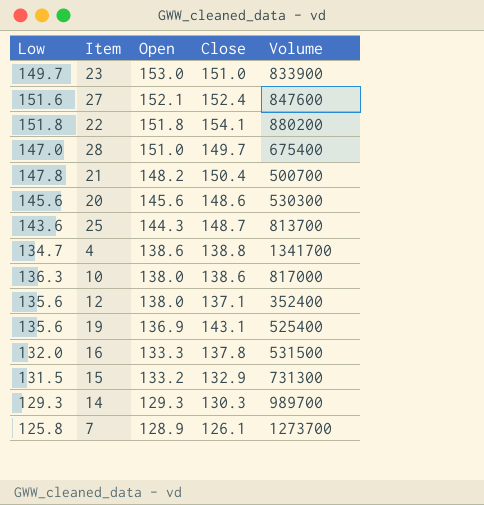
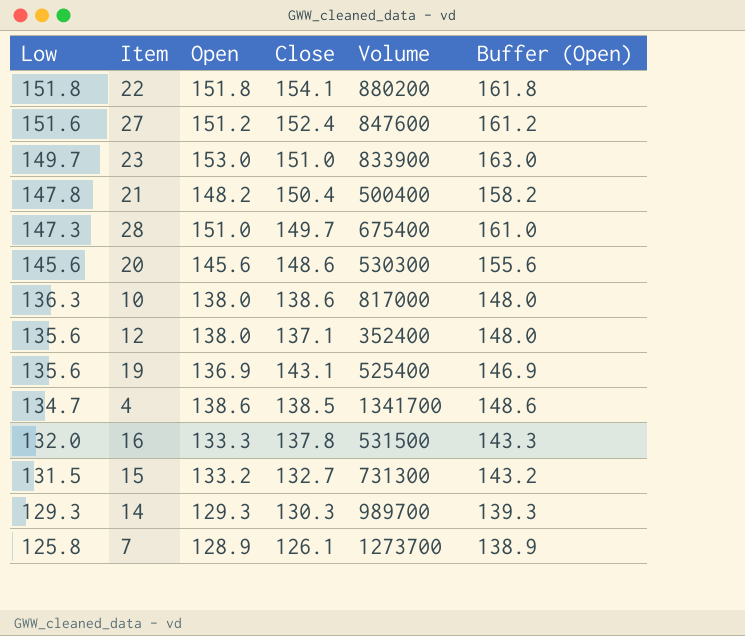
row order: Open descending -> Low descending
column Buffer (Open) | formula: none -> [Open] + 10
row 25: 143.6 | 144.3 | 148.7 | 813700 -> none
27 | Open: 152.1 -> 151.2
21 | Volume: 500700 -> 500400
28 | Low: 147.0 -> 147.3
4 | Close: 138.8 -> 138.5
15 | Close: 132.9 -> 132.7

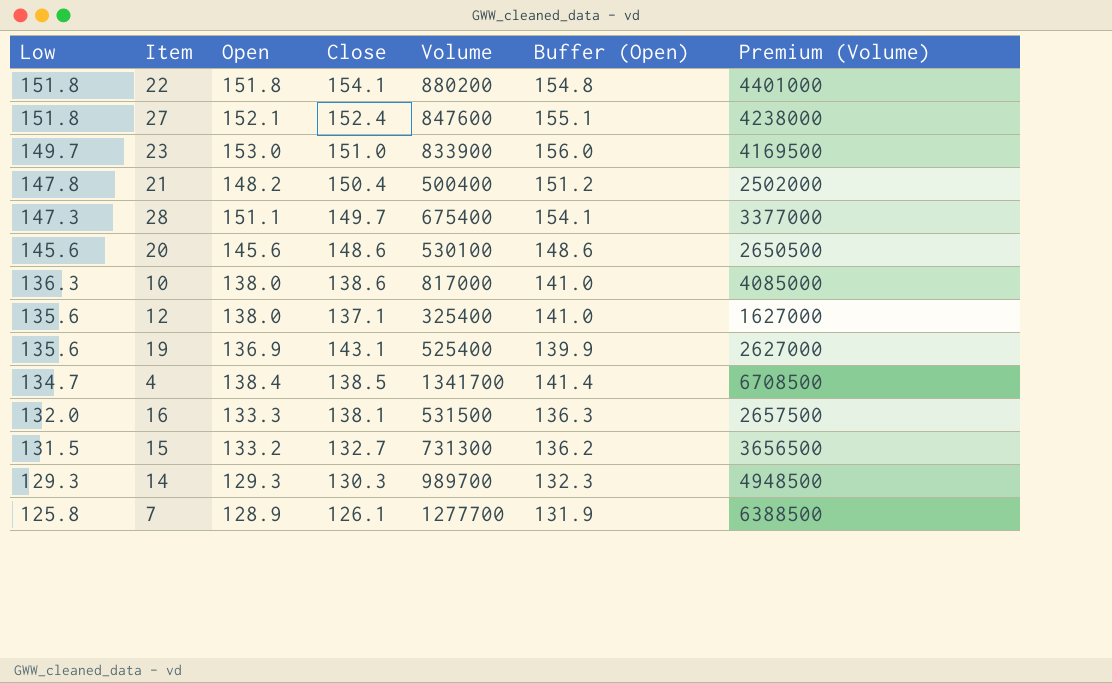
column Buffer (Open) | formula: [Open] + 10 -> [Open] + 3
column Premium (Volume) | formula: none -> [Volume] * 5
27 | Low: 151.6 -> 151.8
27 | Open: 151.2 -> 152.1
28 | Open: 151.0 -> 151.1
20 | Volume: 530300 -> 530100
12 | Volume: 352400 -> 325400
4 | Open: 138.6 -> 138.4
16 | Close: 137.8 -> 138.1
7 | Volume: 1273700 -> 1277700

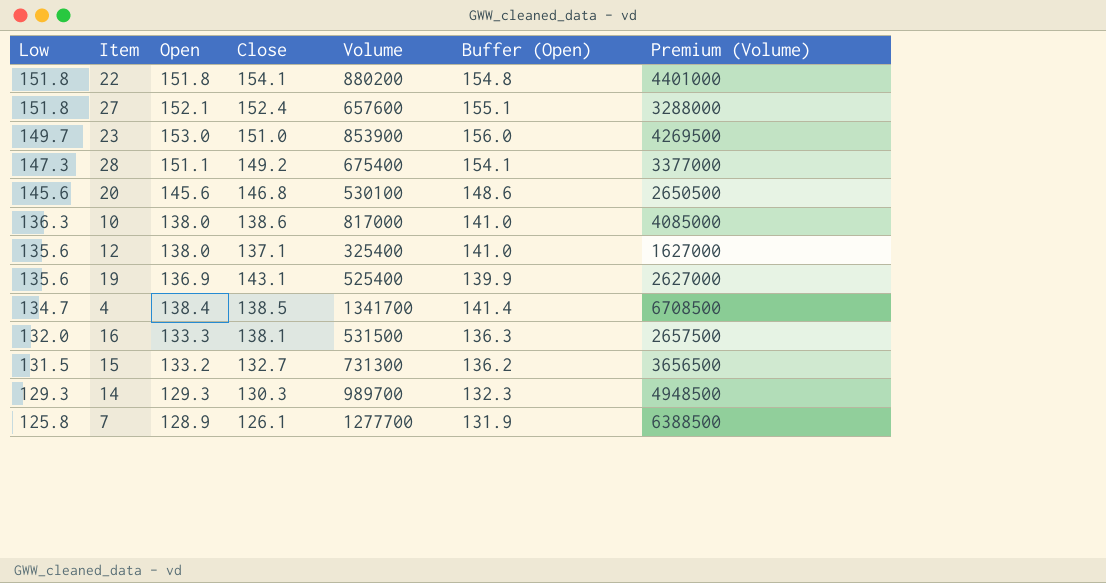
row 21: 147.8 | 148.2 | 150.4 | 500400 | 151.2 | 2502000 -> none
27 | Volume: 847600 -> 657600
27 | Premium (Volume): 4238000 -> 3288000
23 | Volume: 833900 -> 853900
23 | Premium (Volume): 4169500 -> 4269500
28 | Close: 149.7 -> 149.2
20 | Close: 148.6 -> 146.8

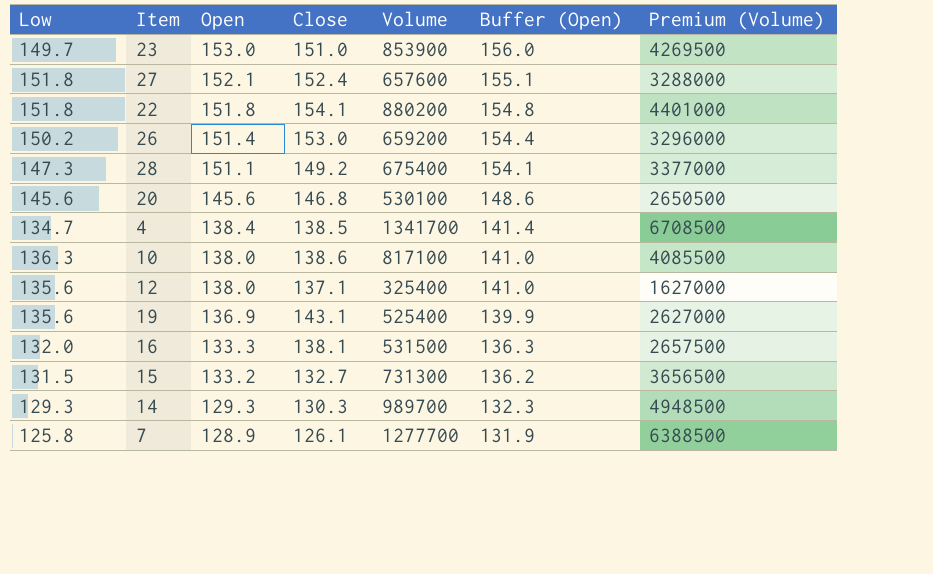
row order: Low descending -> Open descending
row 26: none -> 150.2 | 151.4 | 153.0 | 659200 | 154.4 | 3296000
10 | Volume: 817000 -> 817100
10 | Premium (Volume): 4085000 -> 4085500

